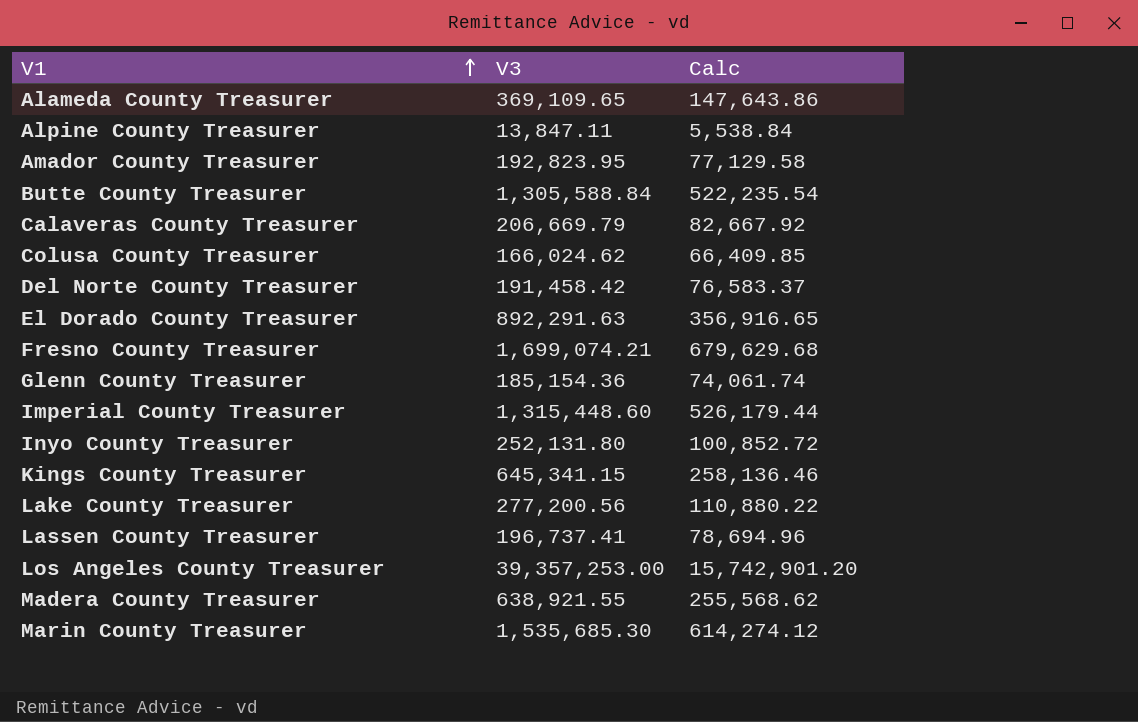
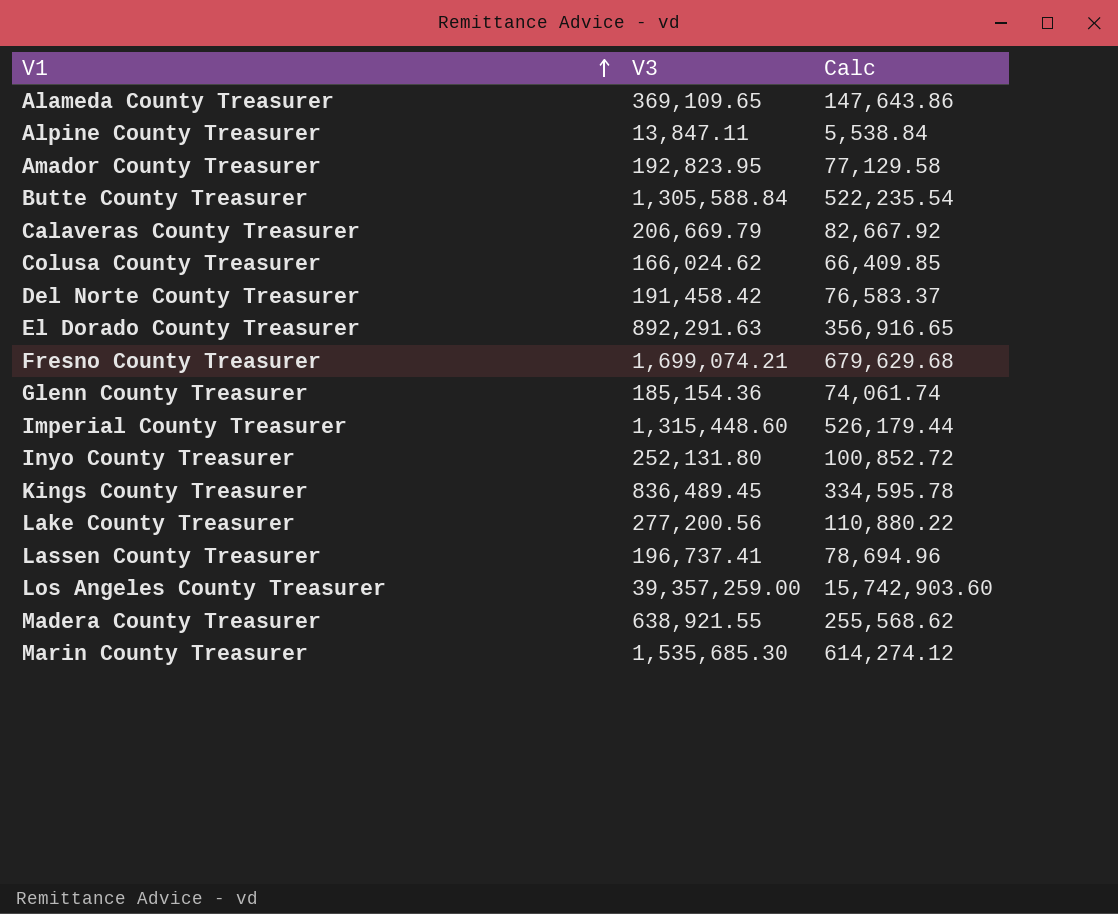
Kings County Treasurer | V3: 645,341.15 -> 836,489.45
Kings County Treasurer | Calc: 258,136.46 -> 334,595.78
Los Angeles County Treasurer | V3: 39,357,253.00 -> 39,357,259.00
Los Angeles County Treasurer | Calc: 15,742,901.20 -> 15,742,903.60

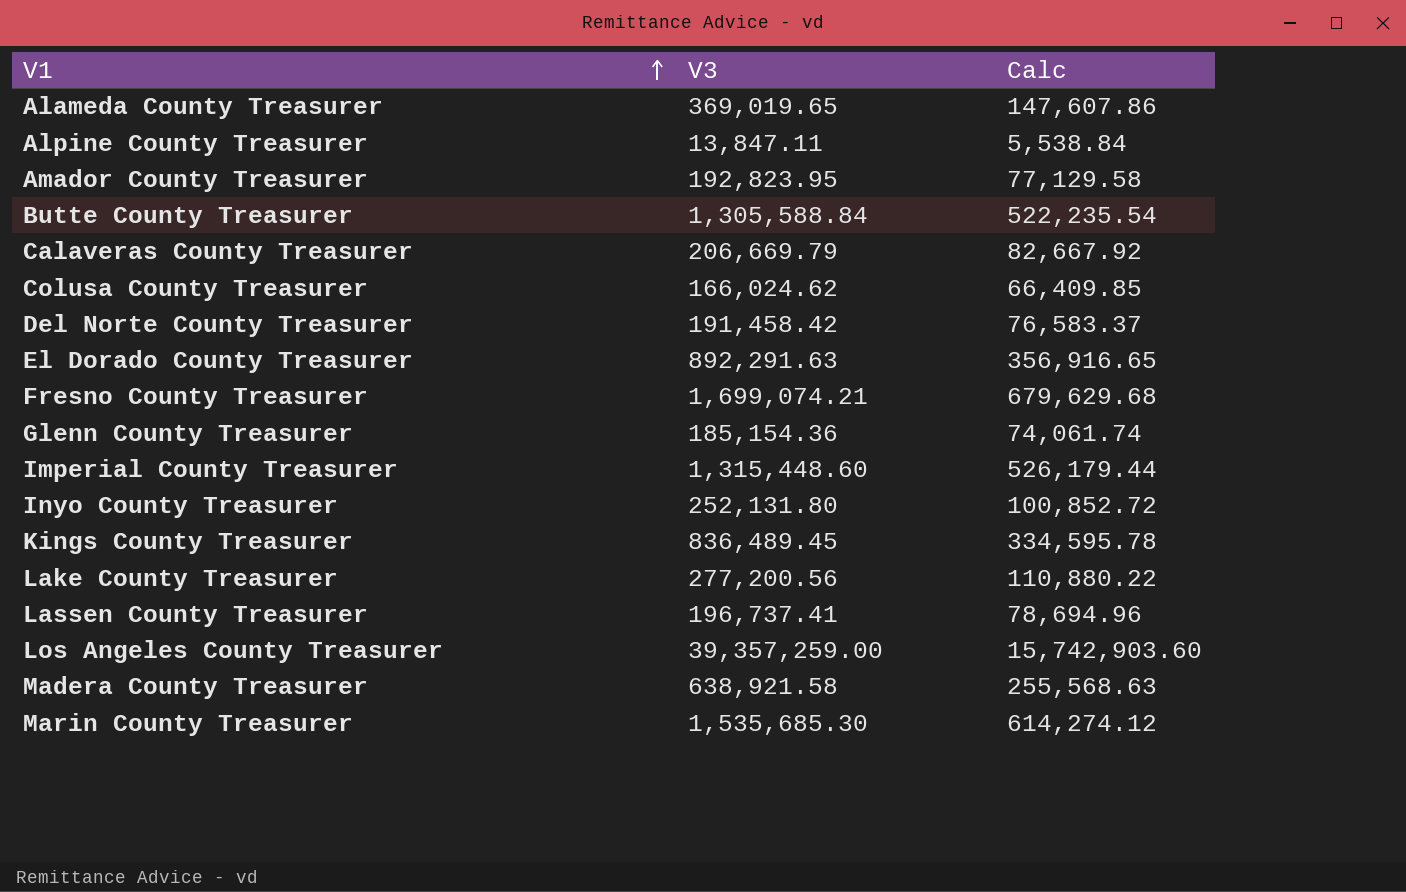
Alameda County Treasurer | V3: 369,109.65 -> 369,019.65
Alameda County Treasurer | Calc: 147,643.86 -> 147,607.86
Madera County Treasurer | V3: 638,921.55 -> 638,921.58
Madera County Treasurer | Calc: 255,568.62 -> 255,568.63

